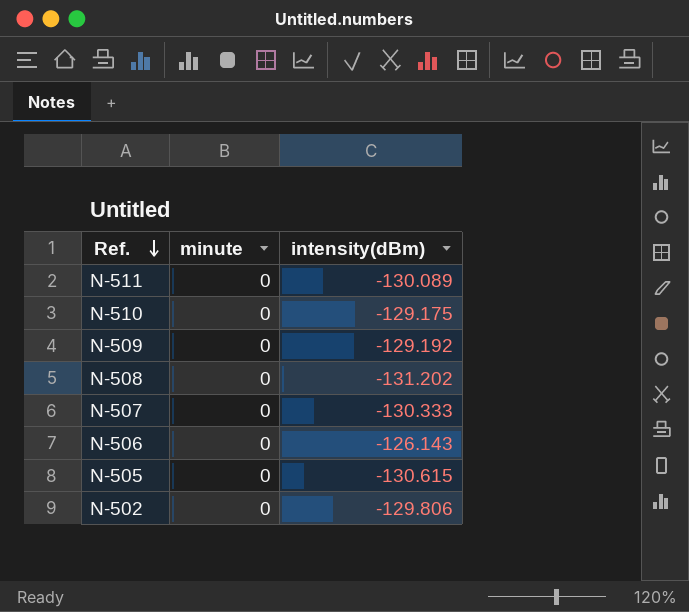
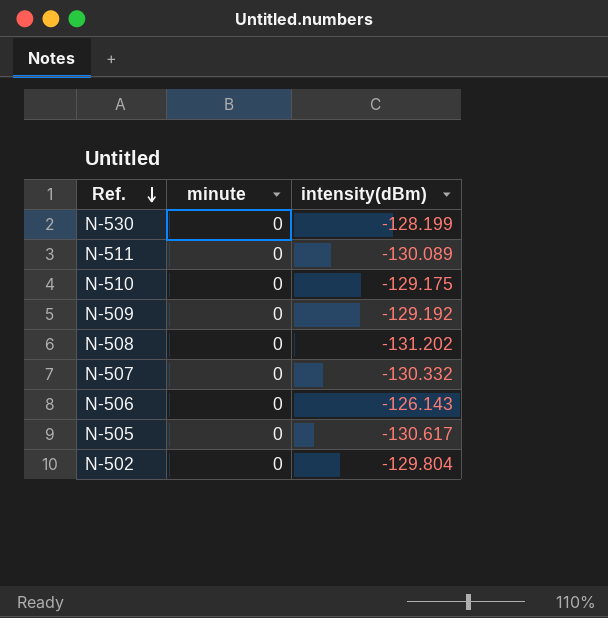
row N-530: none -> 0 | -128.199
N-507 | intensity(dBm): -130.333 -> -130.332
N-505 | intensity(dBm): -130.615 -> -130.617
N-502 | intensity(dBm): -129.806 -> -129.804

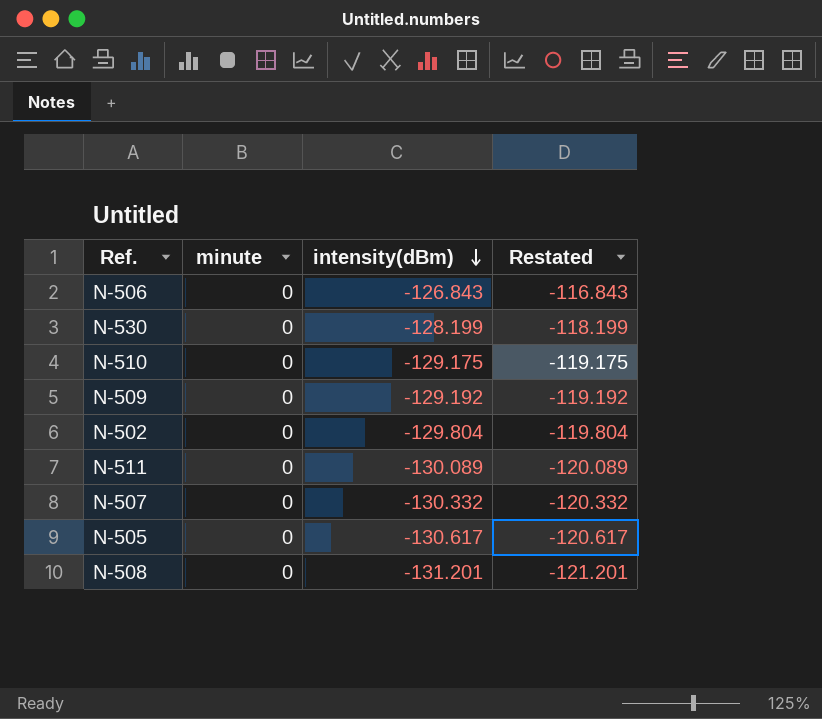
row order: Ref. descending -> intensity(dBm) descending
column Restated | formula: none -> [intensity(dBm)] + 10
N-506 | intensity(dBm): -126.143 -> -126.843
N-508 | intensity(dBm): -131.202 -> -131.201

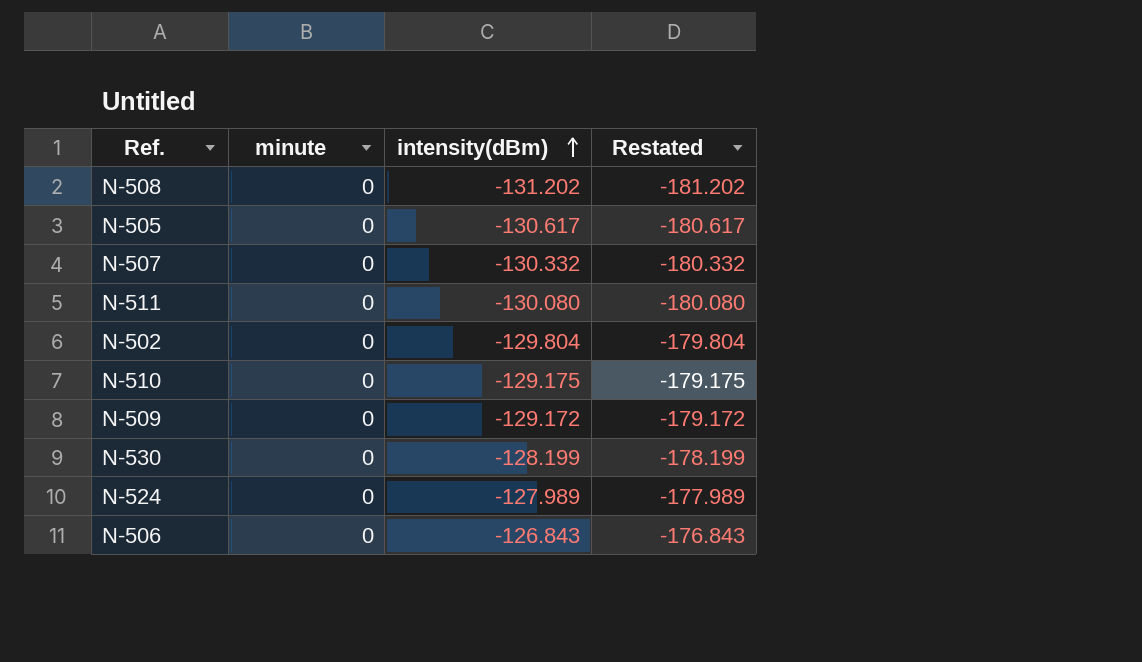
row order: intensity(dBm) descending -> intensity(dBm) ascending
column Restated | formula: [intensity(dBm)] + 10 -> [intensity(dBm)] - 50
N-508 | intensity(dBm): -131.201 -> -131.202
N-511 | intensity(dBm): -130.089 -> -130.080
N-509 | intensity(dBm): -129.192 -> -129.172
row N-524: none -> 0 | -127.989 | -177.989

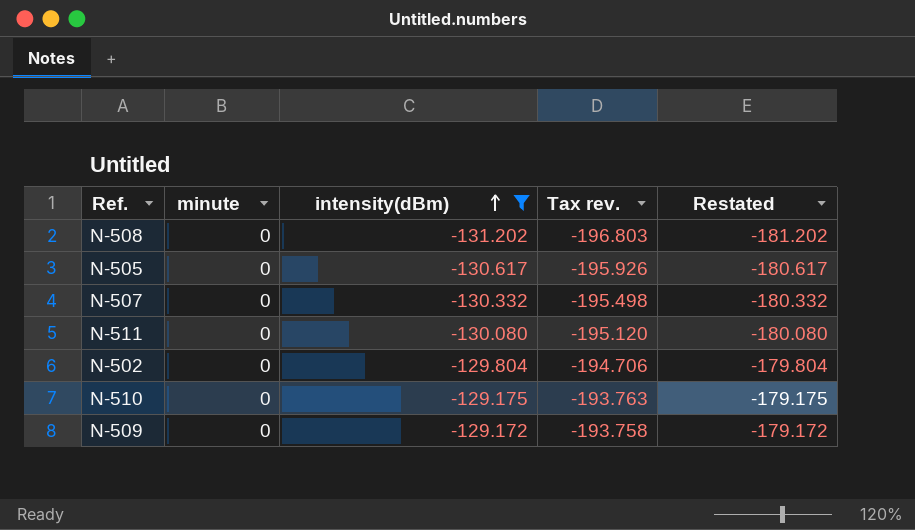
filter: none -> intensity(dBm) <= -129.172
column Tax rev. | formula: none -> [intensity(dBm)] * 1.5

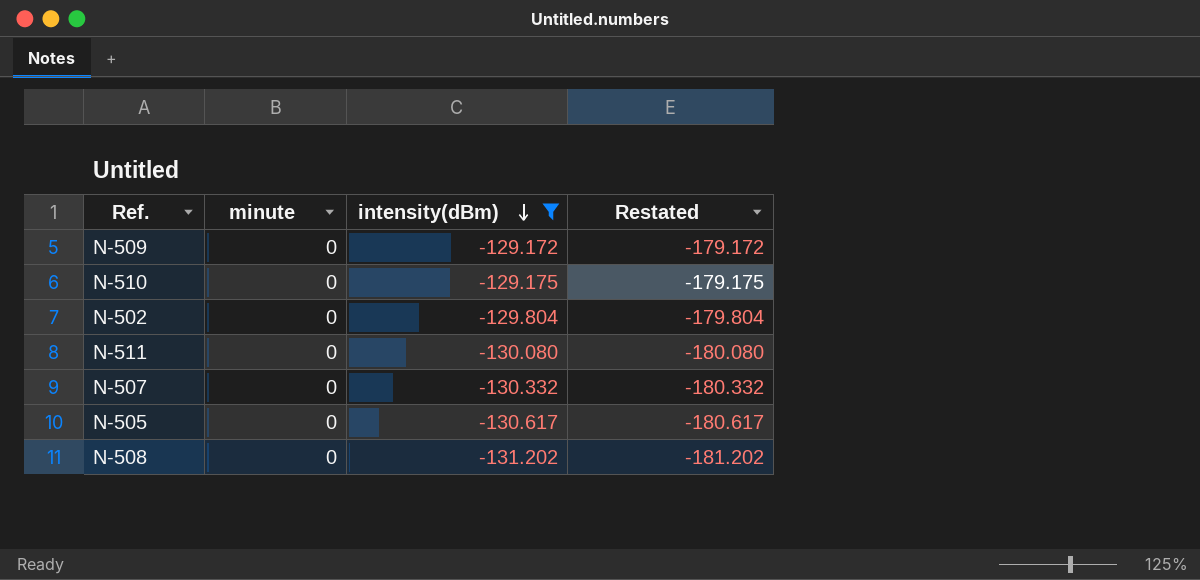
row order: intensity(dBm) ascending -> intensity(dBm) descending
column Tax rev. | formula: [intensity(dBm)] * 1.5 -> none

